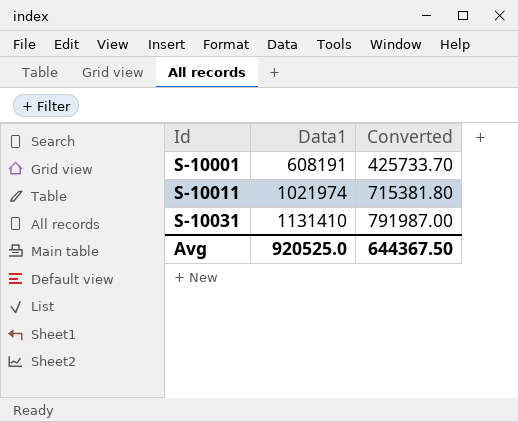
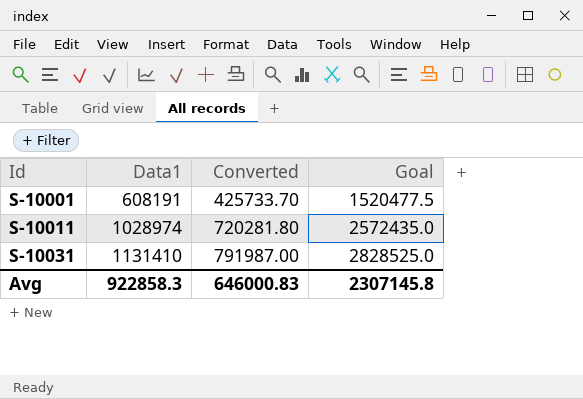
column Goal | formula: none -> [Data1] * 2.5
S-10011 | Data1: 1021974 -> 1028974
S-10011 | Converted: 715381.80 -> 720281.80
Avg | Data1: 920525.0 -> 922858.3
Avg | Converted: 644367.50 -> 646000.83

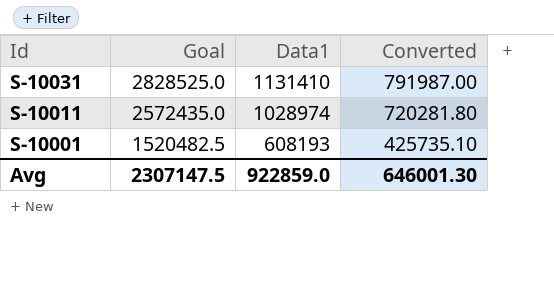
row order: Id ascending -> Id descending
column Goal | position: 4 -> 2
S-10001 | Goal: 1520477.5 -> 1520482.5
S-10001 | Data1: 608191 -> 608193
S-10001 | Converted: 425733.70 -> 425735.10
Avg | Goal: 2307145.8 -> 2307147.5
Avg | Data1: 922858.3 -> 922859.0
Avg | Converted: 646000.83 -> 646001.30

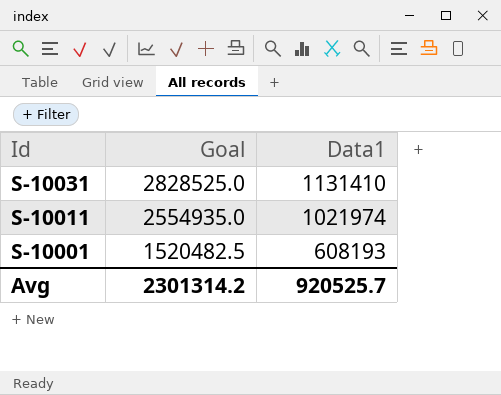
column Converted | formula: [Data1] * 0.7 -> none
S-10011 | Goal: 2572435.0 -> 2554935.0
S-10011 | Data1: 1028974 -> 1021974
Avg | Goal: 2307147.5 -> 2301314.2
Avg | Data1: 922859.0 -> 920525.7

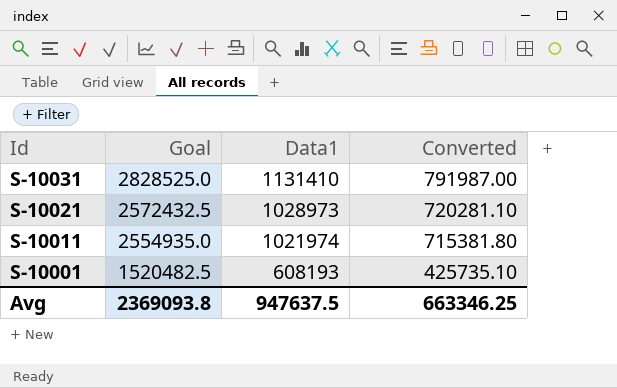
column Converted | formula: none -> [Data1] * 0.7
row S-10021: none -> 2572432.5 | 1028973 | 720281.10
Avg | Goal: 2301314.2 -> 2369093.8
Avg | Data1: 920525.7 -> 947637.5

